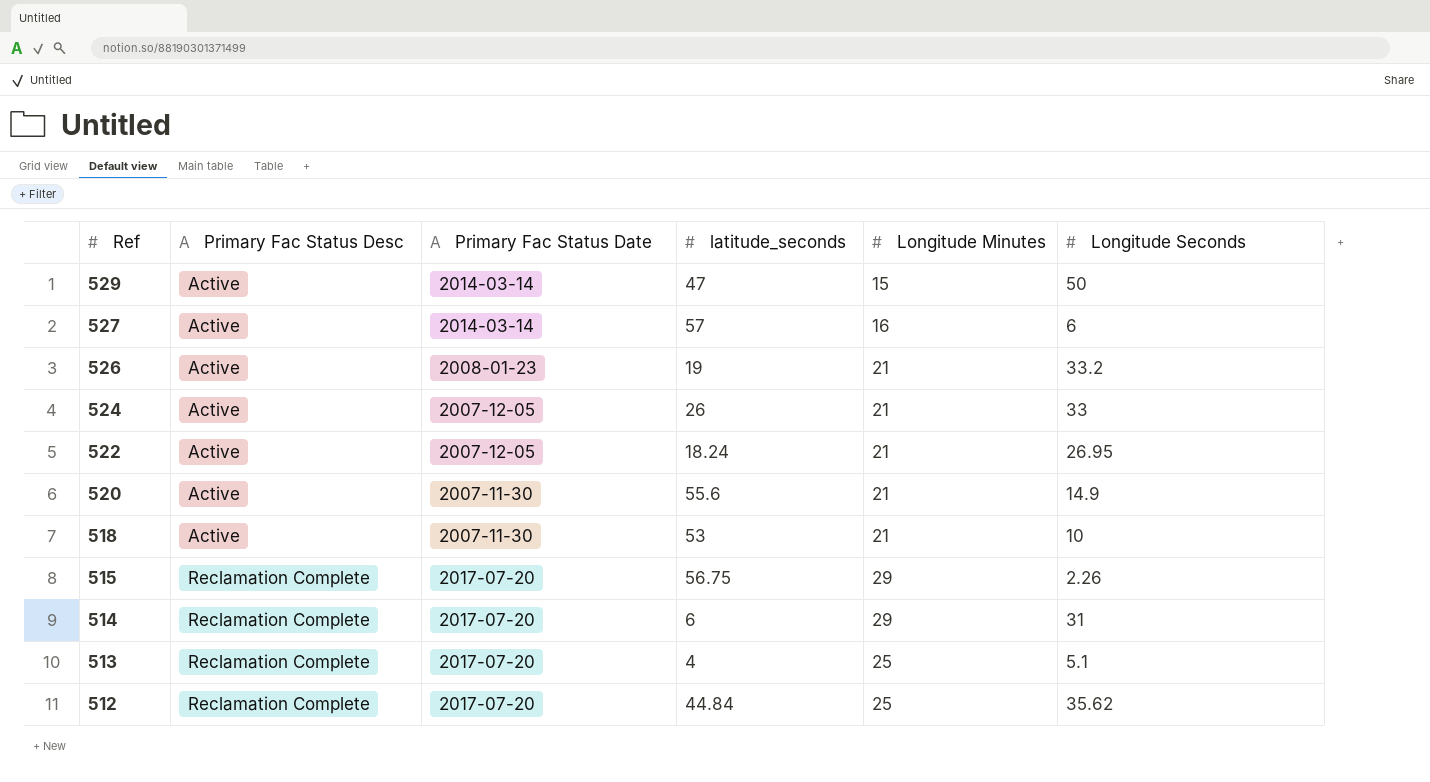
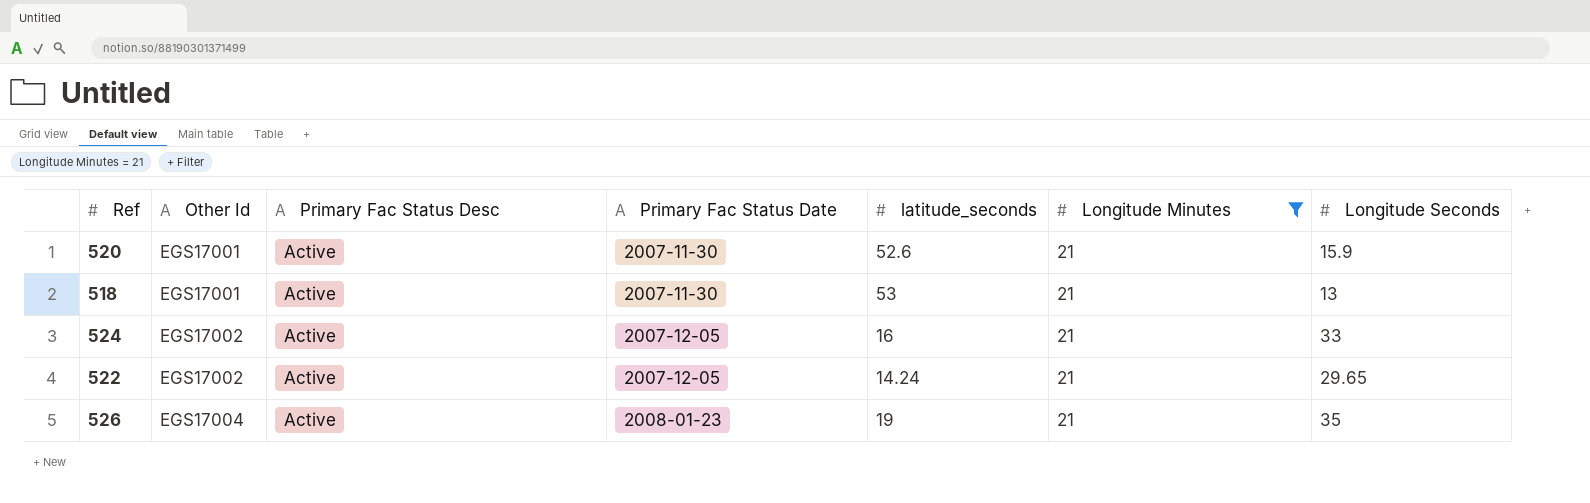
filter: none -> Longitude Minutes = 21
row order: Ref descending -> Other Id ascending
column Other Id | position: none -> 2
520 | latitude_seconds: 55.6 -> 52.6
520 | Longitude Seconds: 14.9 -> 15.9
518 | Longitude Seconds: 10 -> 13
524 | latitude_seconds: 26 -> 16
522 | latitude_seconds: 18.24 -> 14.24
522 | Longitude Seconds: 26.95 -> 29.65
526 | Longitude Seconds: 33.2 -> 35

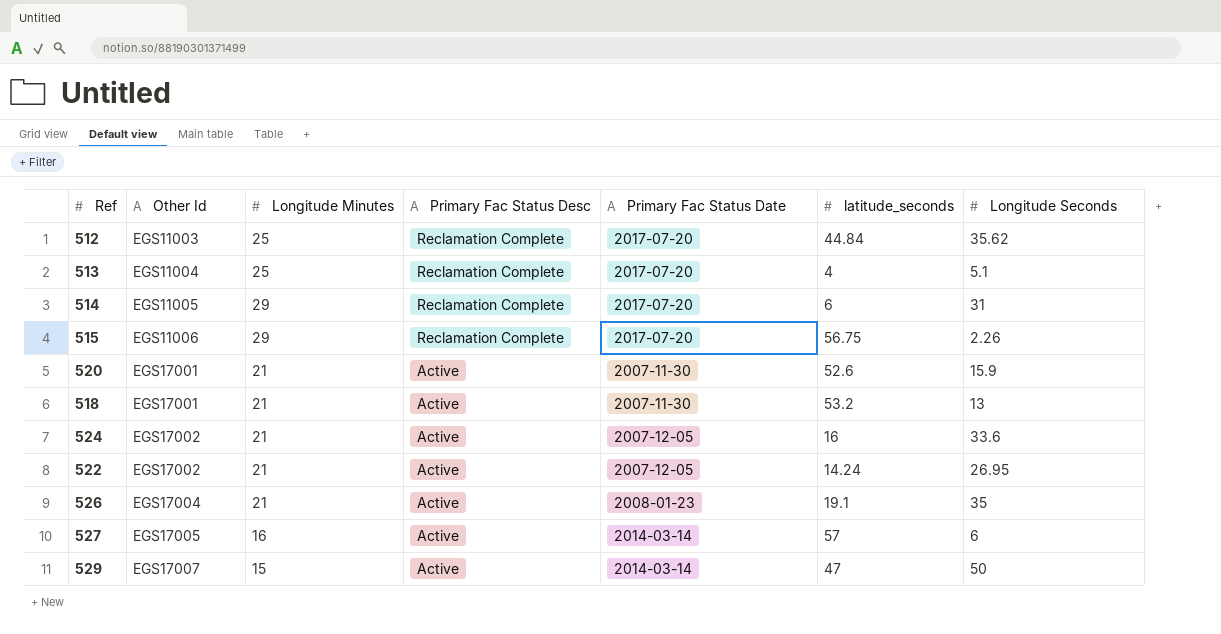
filter: Longitude Minutes = 21 -> none
column Longitude Minutes | position: 6 -> 3
518 | latitude_seconds: 53 -> 53.2
524 | Longitude Seconds: 33 -> 33.6
522 | Longitude Seconds: 29.65 -> 26.95
526 | latitude_seconds: 19 -> 19.1

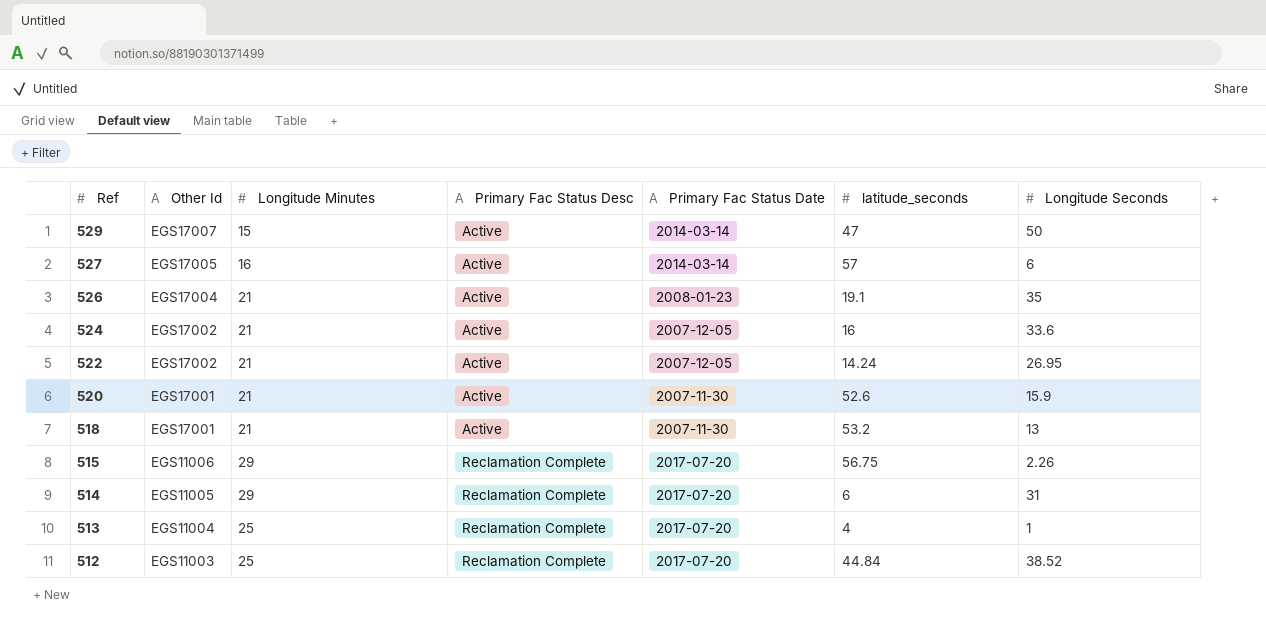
row order: Other Id ascending -> Ref descending
513 | Longitude Seconds: 5.1 -> 1
512 | Longitude Seconds: 35.62 -> 38.52

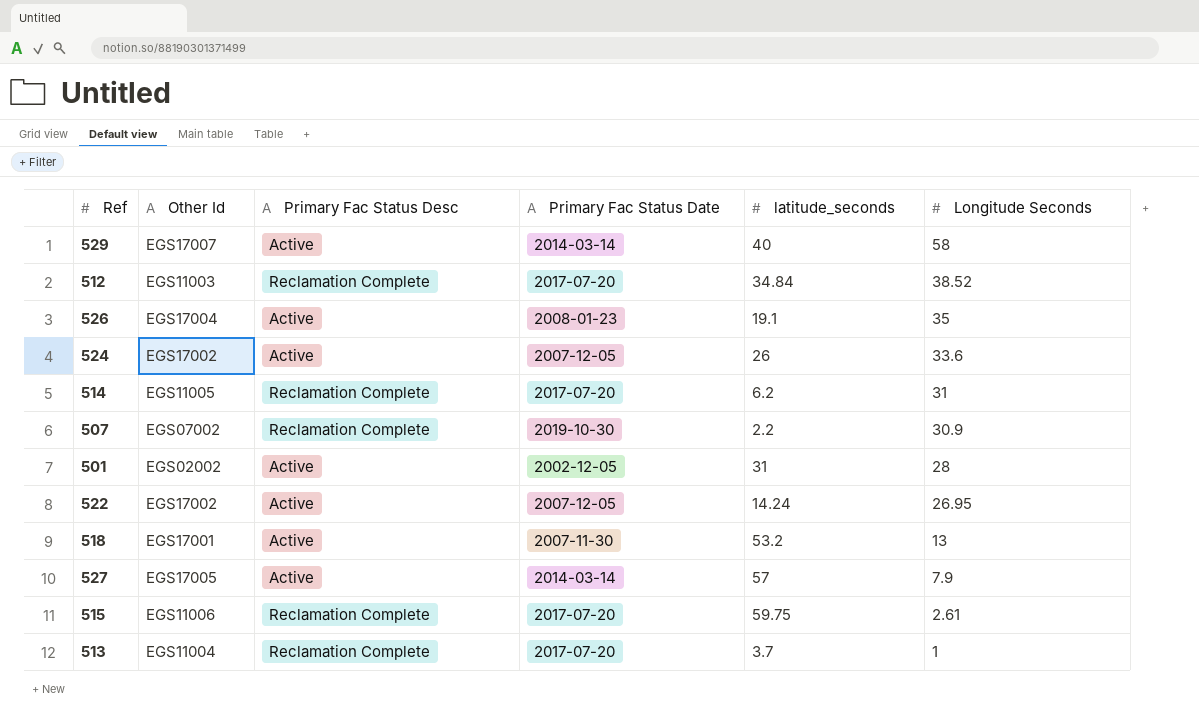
row order: Ref descending -> Longitude Seconds descending
column Longitude Minutes | position: 3 -> none
row 520: EGS17001 | 21 | Active | 2007-11-30 | 52.6 | 15.9 -> none
529 | latitude_seconds: 47 -> 40
529 | Longitude Seconds: 50 -> 58
512 | latitude_seconds: 44.84 -> 34.84
524 | latitude_seconds: 16 -> 26
514 | latitude_seconds: 6 -> 6.2
row 507: none -> EGS07002 | Reclamation Complete | 2019-10-30 | 2.2 | 30.9
row 501: none -> EGS02002 | Active | 2002-12-05 | 31 | 28
527 | Longitude Seconds: 6 -> 7.9
515 | latitude_seconds: 56.75 -> 59.75
515 | Longitude Seconds: 2.26 -> 2.61
513 | latitude_seconds: 4 -> 3.7

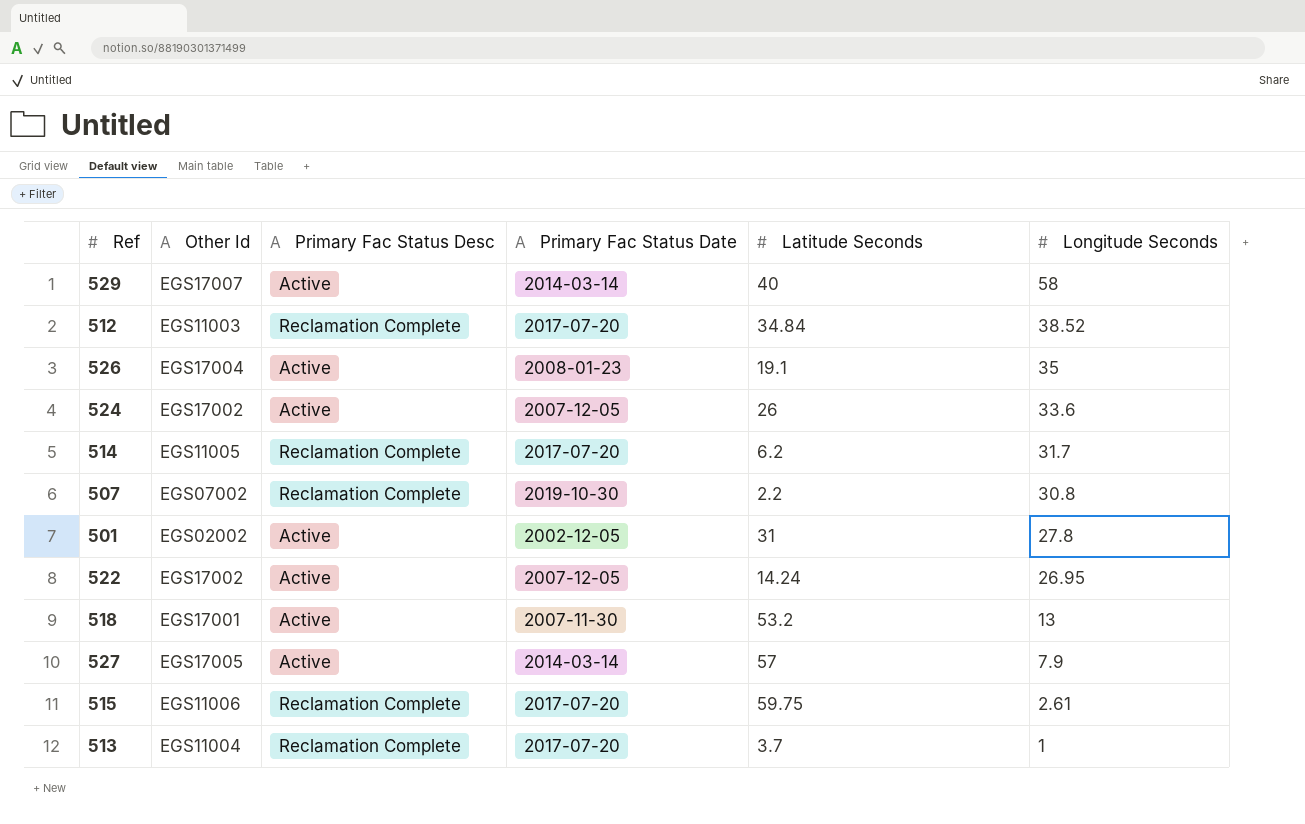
column name: latitude_seconds -> Latitude Seconds
514 | Longitude Seconds: 31 -> 31.7
507 | Longitude Seconds: 30.9 -> 30.8
501 | Longitude Seconds: 28 -> 27.8

